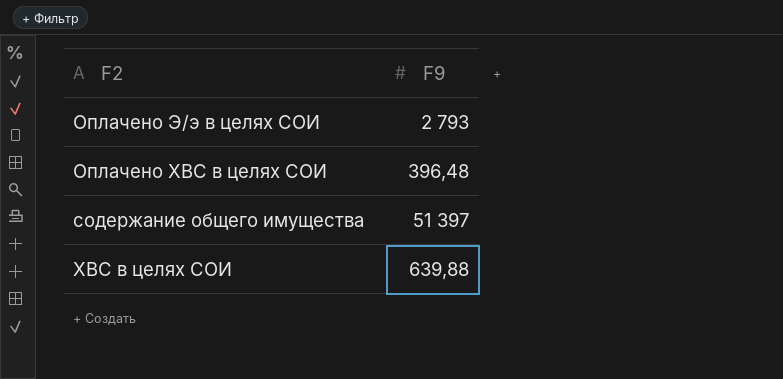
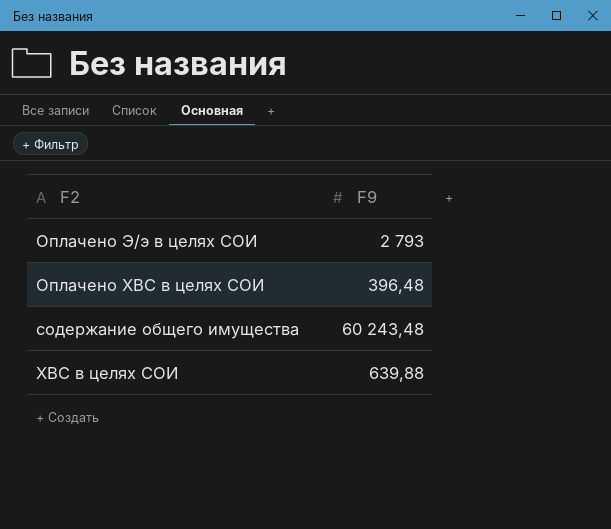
содержание общего имущества | F9: 51 397 -> 60 243,48

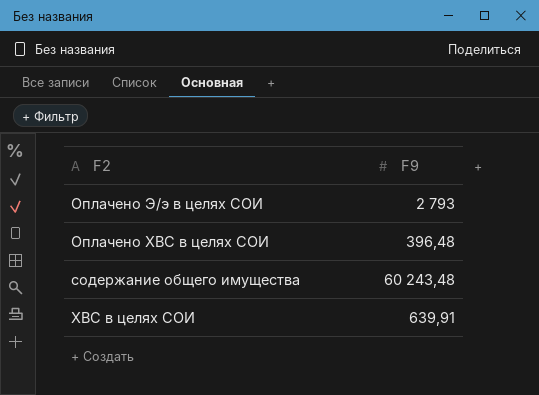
ХВС в целях СОИ | F9: 639,88 -> 639,91

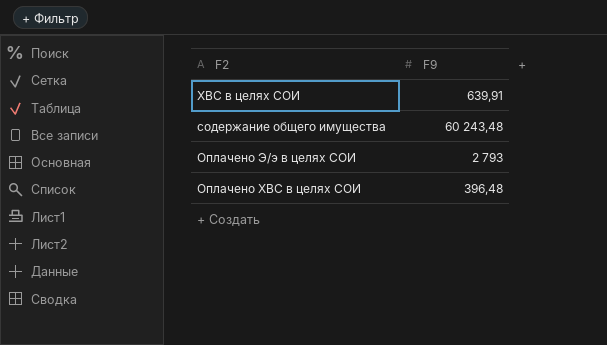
row order: none -> F2 descending

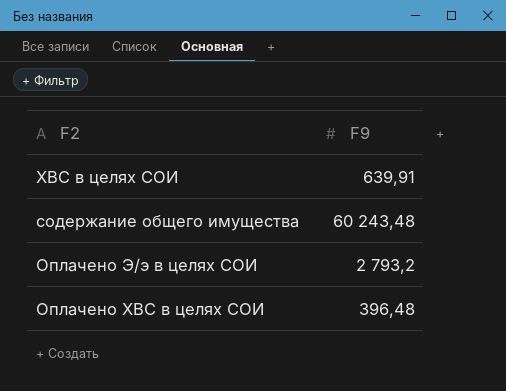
Оплачено Э/э в целях СОИ | F9: 2 793 -> 2 793,2

